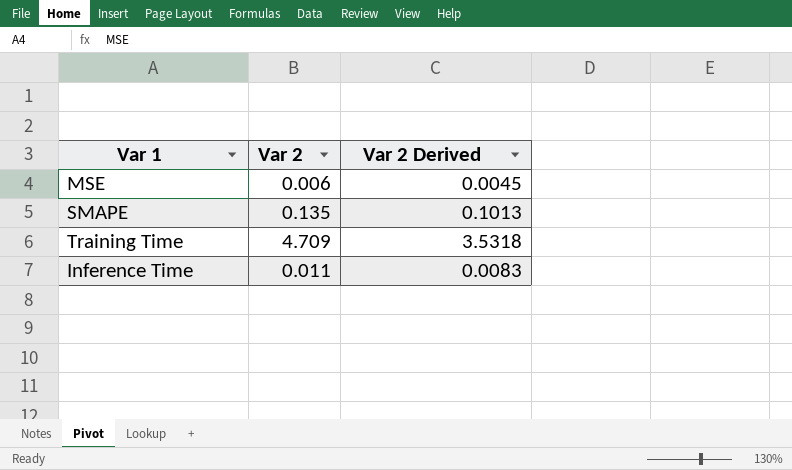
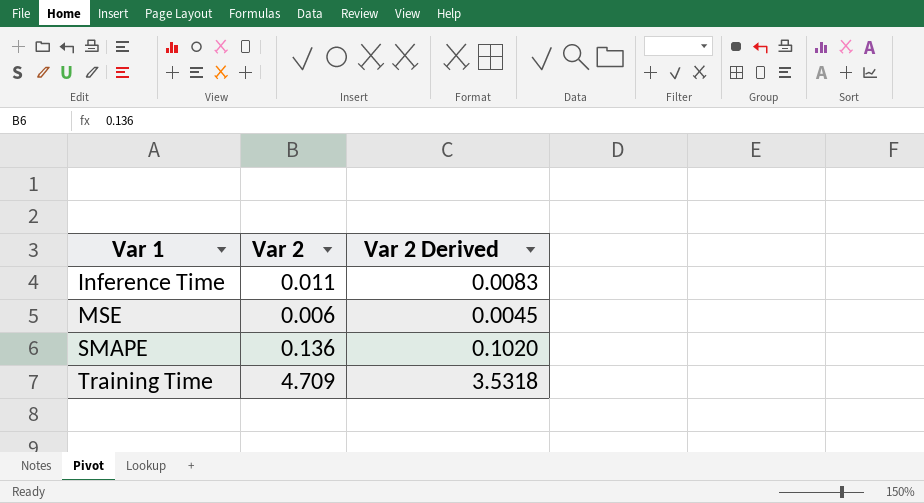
row order: none -> Var 1 ascending
SMAPE | Var 2: 0.135 -> 0.136
SMAPE | Var 2 Derived: 0.1013 -> 0.1020

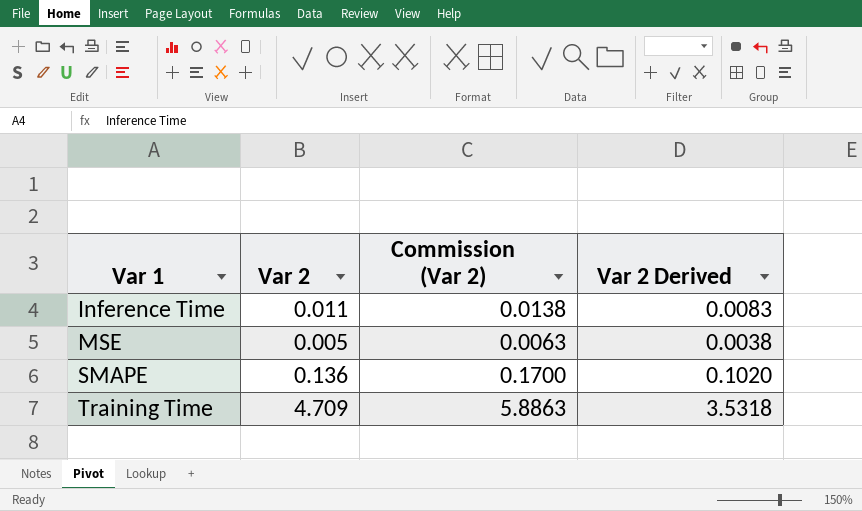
column Commission (Var 2) | formula: none -> [Var 2] * 1.25
MSE | Var 2: 0.006 -> 0.005
MSE | Var 2 Derived: 0.0045 -> 0.0038

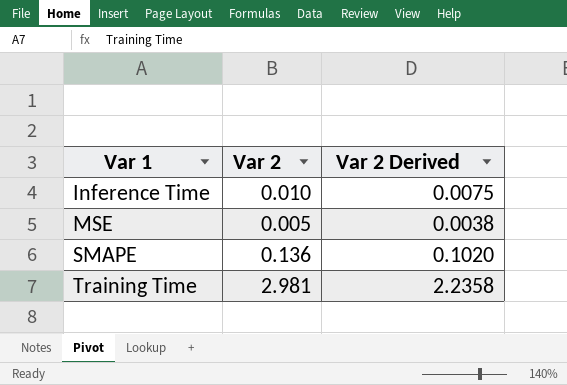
column Commission (Var 2) | formula: [Var 2] * 1.25 -> none
Inference Time | Var 2: 0.011 -> 0.010
Inference Time | Var 2 Derived: 0.0083 -> 0.0075
Training Time | Var 2: 4.709 -> 2.981
Training Time | Var 2 Derived: 3.5318 -> 2.2358

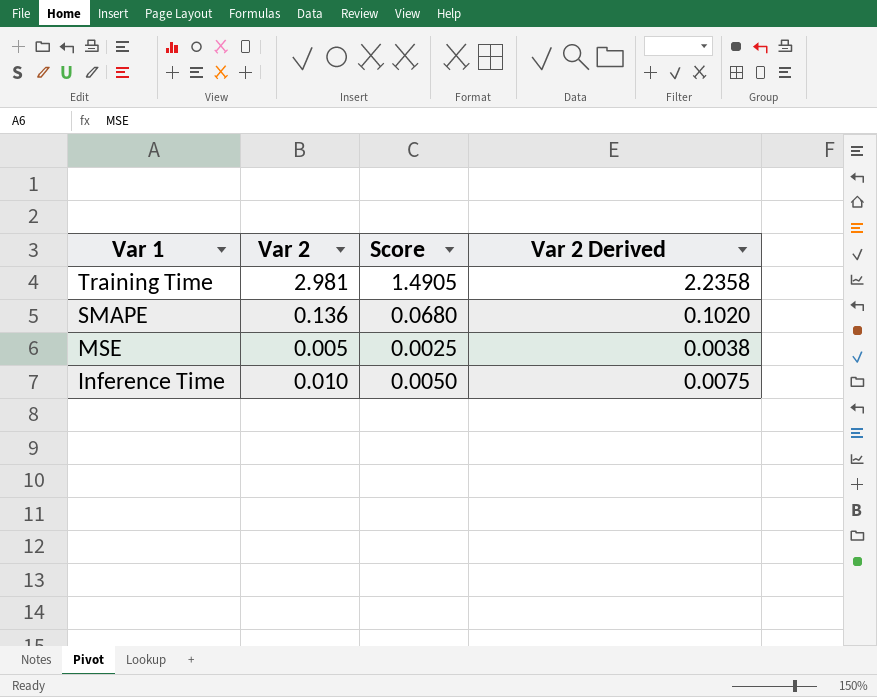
row order: Var 1 ascending -> Var 1 descending
column Score | formula: none -> [Var 2] * 0.5

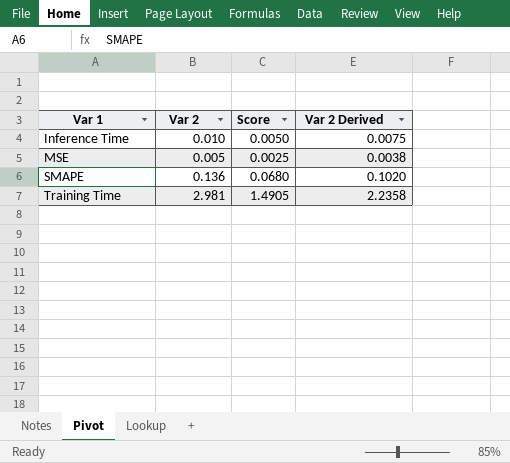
row order: Var 1 descending -> Var 1 ascending

